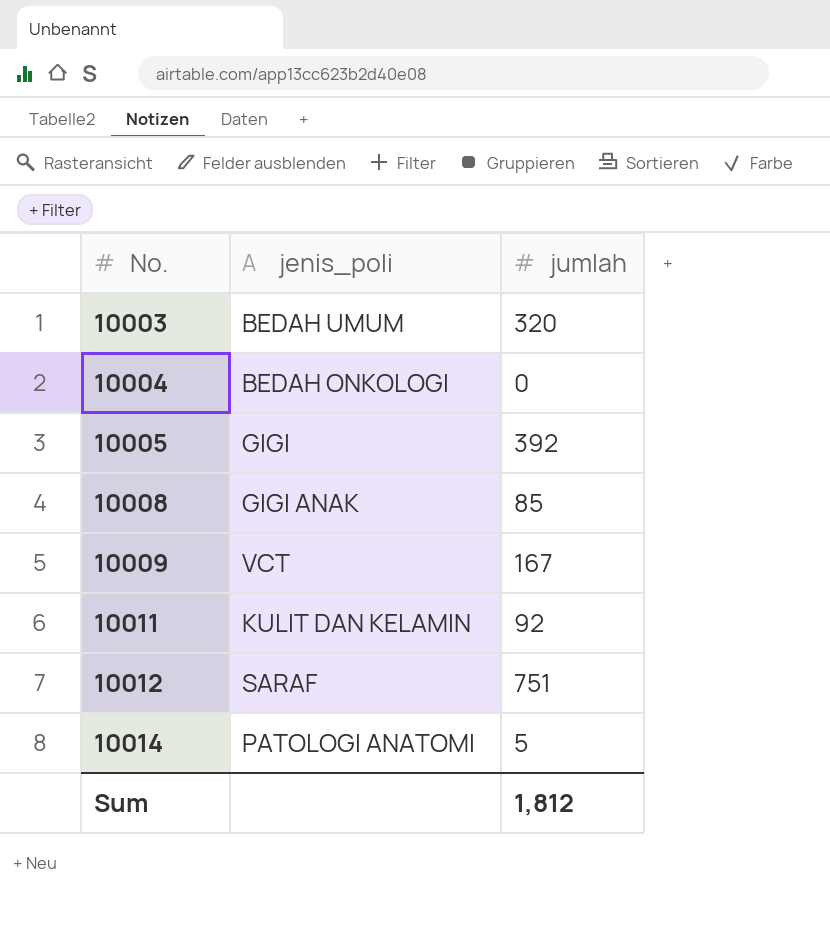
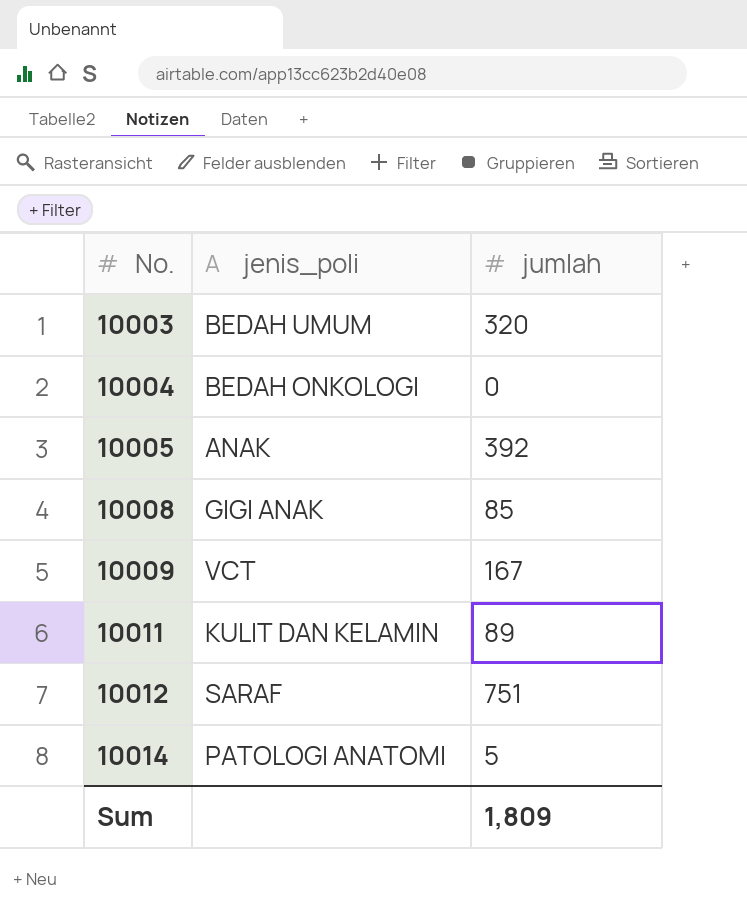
10005 | jenis_poli: GIGI -> ANAK
10011 | jumlah: 92 -> 89
Sum | jumlah: 1,812 -> 1,809

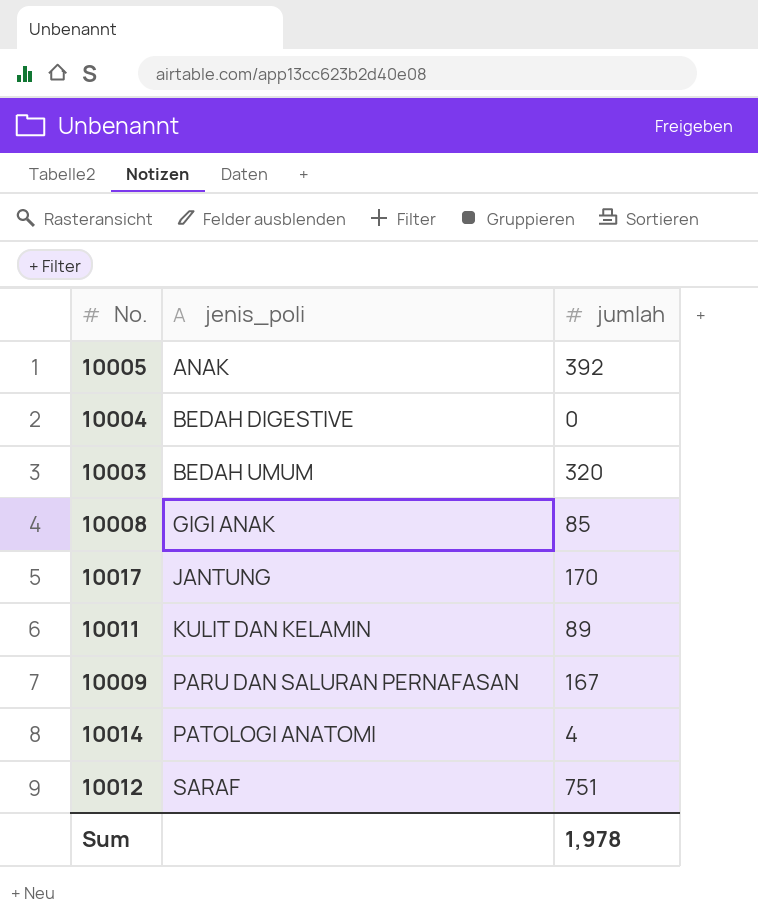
row order: No. ascending -> jenis_poli ascending
10004 | jenis_poli: BEDAH ONKOLOGI -> BEDAH DIGESTIVE
row 10017: none -> JANTUNG | 170
10009 | jenis_poli: VCT -> PARU DAN SALURAN PERNAFASAN
10014 | jumlah: 5 -> 4
Sum | jumlah: 1,809 -> 1,978

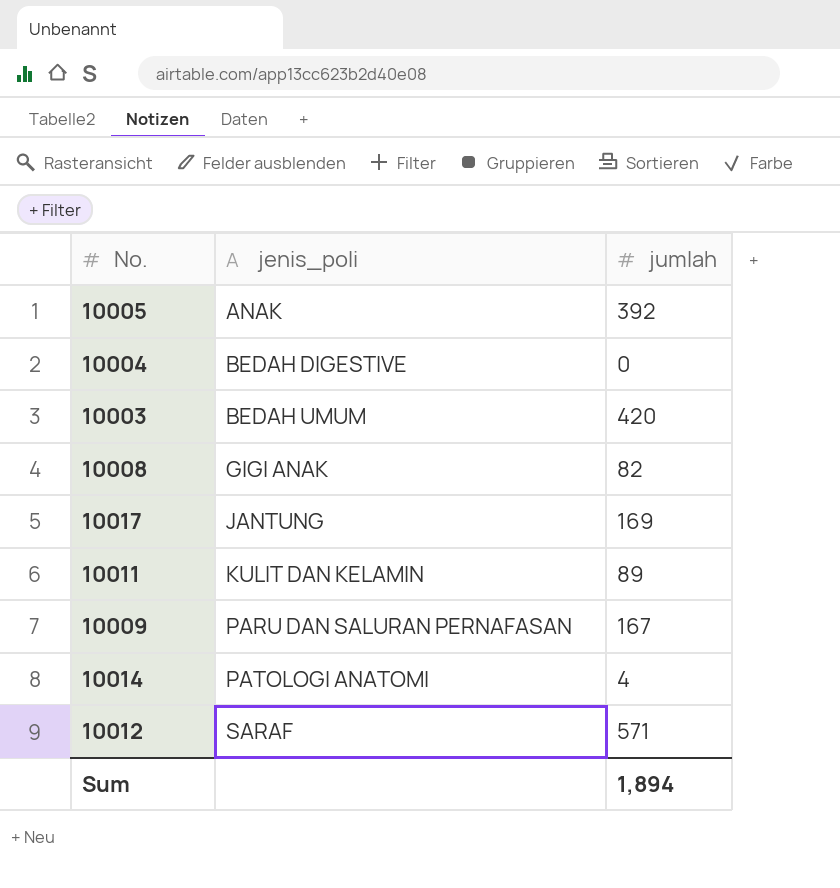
10003 | jumlah: 320 -> 420
10008 | jumlah: 85 -> 82
10017 | jumlah: 170 -> 169
10012 | jumlah: 751 -> 571
Sum | jumlah: 1,978 -> 1,894

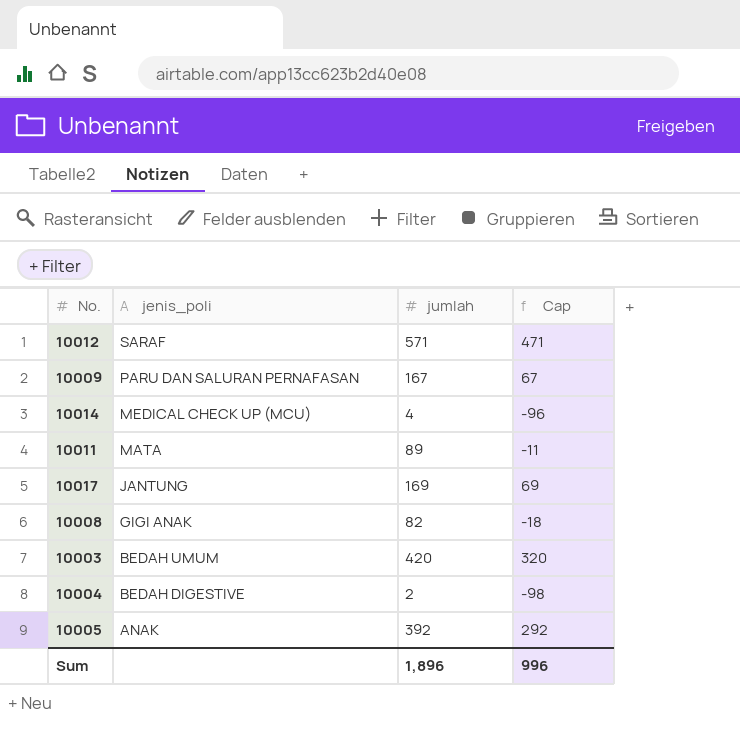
row order: jenis_poli ascending -> jenis_poli descending
column Cap | formula: none -> [jumlah] - 100
10014 | jenis_poli: PATOLOGI ANATOMI -> MEDICAL CHECK UP (MCU)
10011 | jenis_poli: KULIT DAN KELAMIN -> MATA
10004 | jumlah: 0 -> 2
Sum | jumlah: 1,894 -> 1,896

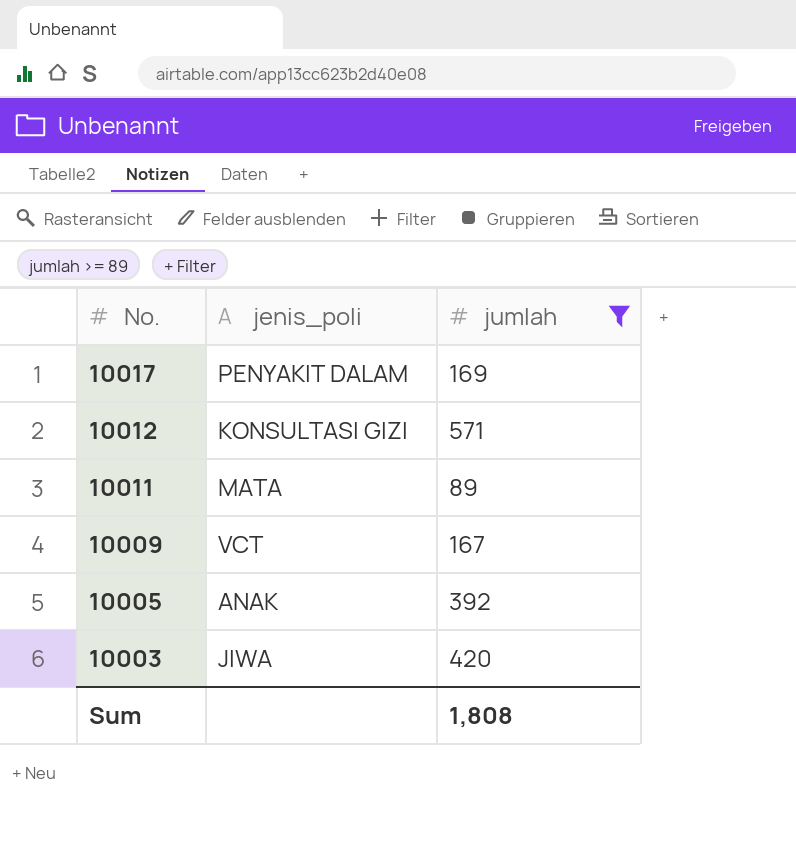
filter: none -> jumlah >= 89
row order: jenis_poli descending -> No. descending
column Cap | formula: [jumlah] - 100 -> none
10017 | jenis_poli: JANTUNG -> PENYAKIT DALAM
10012 | jenis_poli: SARAF -> KONSULTASI GIZI
10009 | jenis_poli: PARU DAN SALURAN PERNAFASAN -> VCT
10003 | jenis_poli: BEDAH UMUM -> JIWA
Sum | jumlah: 1,896 -> 1,808

